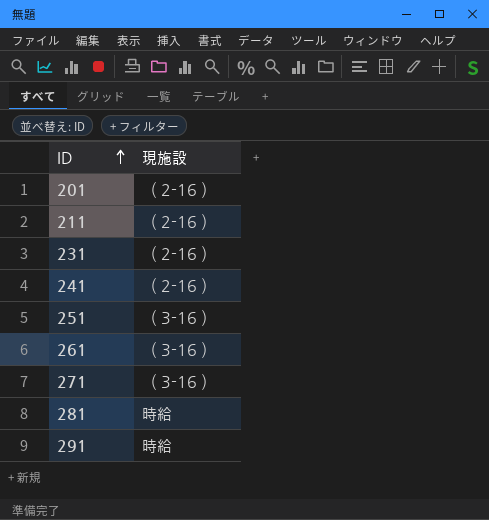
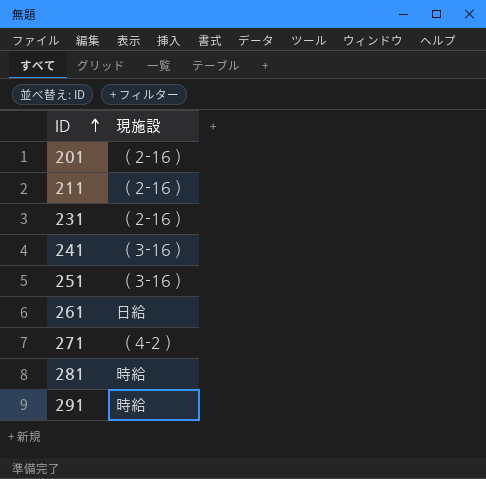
241 | 現施設: （ 2-16 ） -> （ 3-16 ）
261 | 現施設: （ 3-16 ） -> 日給
271 | 現施設: （ 3-16 ） -> （ 4-2 ）

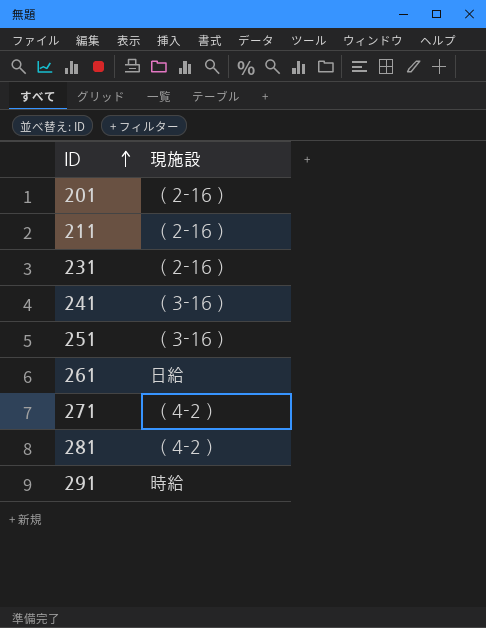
281 | 現施設: 時給 -> （ 4-2 ）

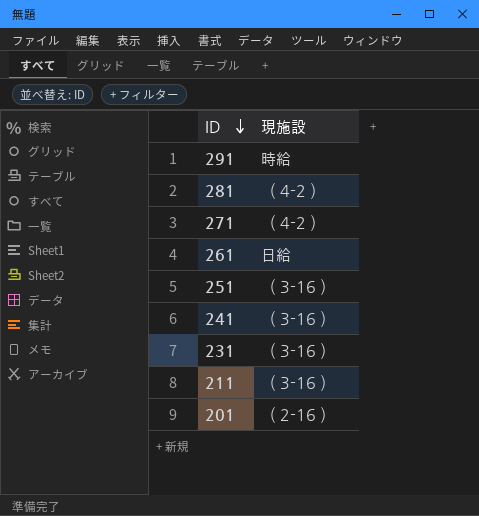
row order: ID ascending -> ID descending
231 | 現施設: （ 2-16 ） -> （ 3-16 ）
211 | 現施設: （ 2-16 ） -> （ 3-16 ）

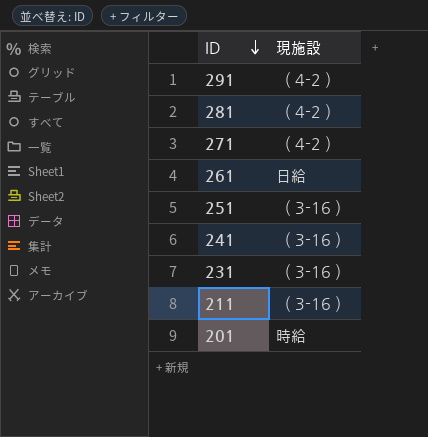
291 | 現施設: 時給 -> （ 4-2 ）
201 | 現施設: （ 2-16 ） -> 時給

